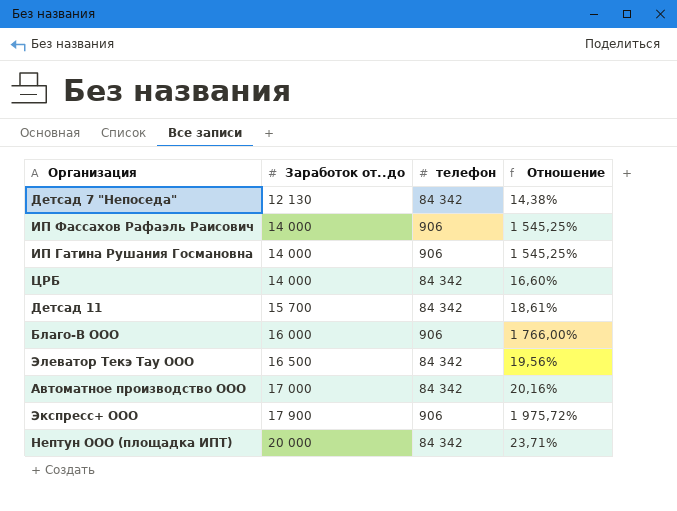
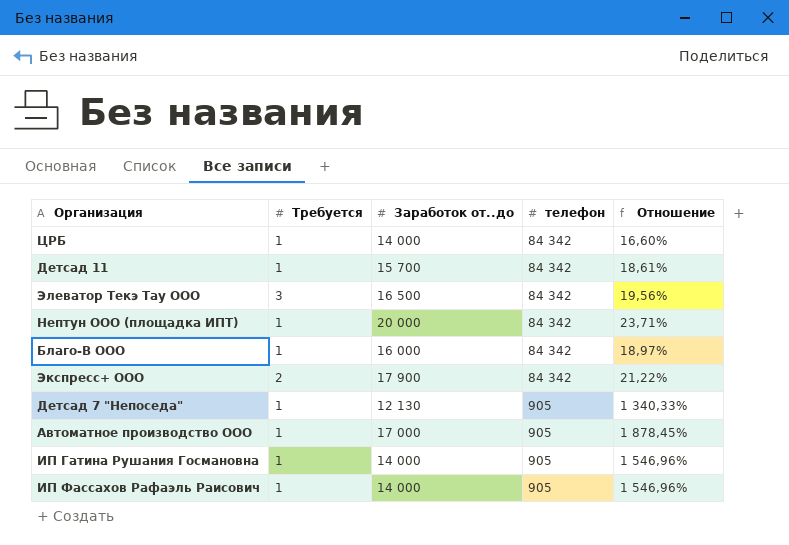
row order: Заработок от..до ascending -> телефон descending
column Требуется | position: none -> 2
Благо-В ООО | телефон: 906 -> 84 342
Благо-В ООО | Отношение: 1 766,00% -> 18,97%
Экспресс+ ООО | телефон: 906 -> 84 342
Экспресс+ ООО | Отношение: 1 975,72% -> 21,22%
Детсад 7 "Непоседа" | телефон: 84 342 -> 905
Детсад 7 "Непоседа" | Отношение: 14,38% -> 1 340,33%
Автоматное производство ООО | телефон: 84 342 -> 905
Автоматное производство ООО | Отношение: 20,16% -> 1 878,45%
ИП Гатина Рушания Госмановна | телефон: 906 -> 905
ИП Гатина Рушания Госмановна | Отношение: 1 545,25% -> 1 546,96%
ИП Фассахов Рафаэль Раисович | телефон: 906 -> 905
ИП Фассахов Рафаэль Раисович | Отношение: 1 545,25% -> 1 546,96%

